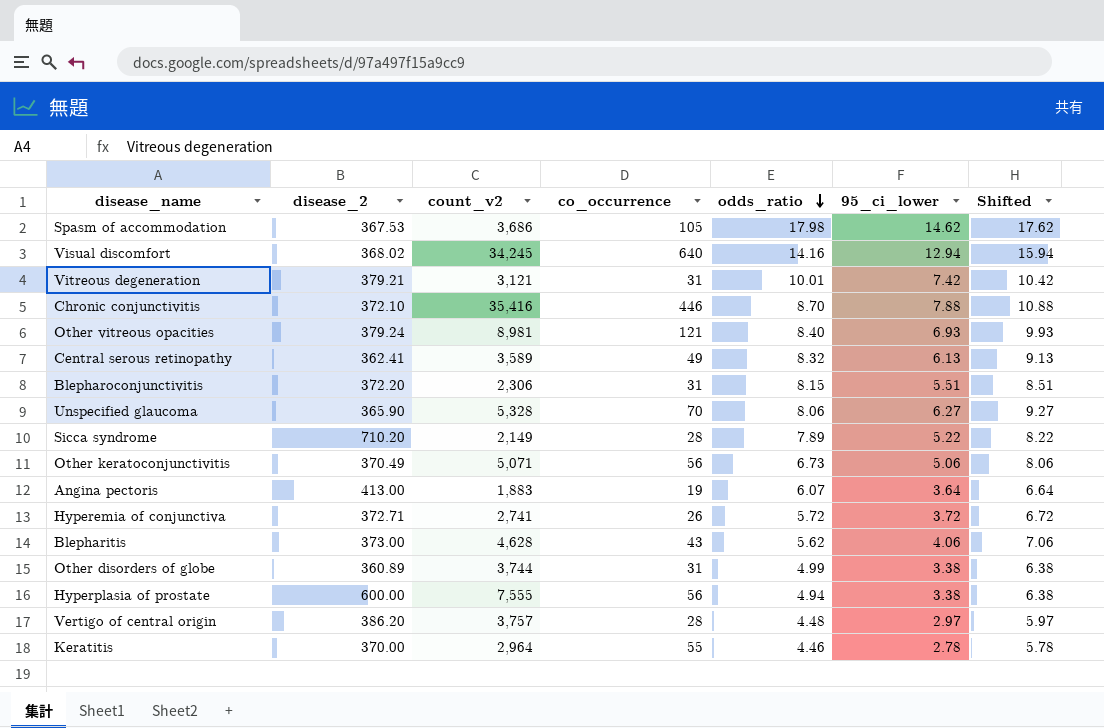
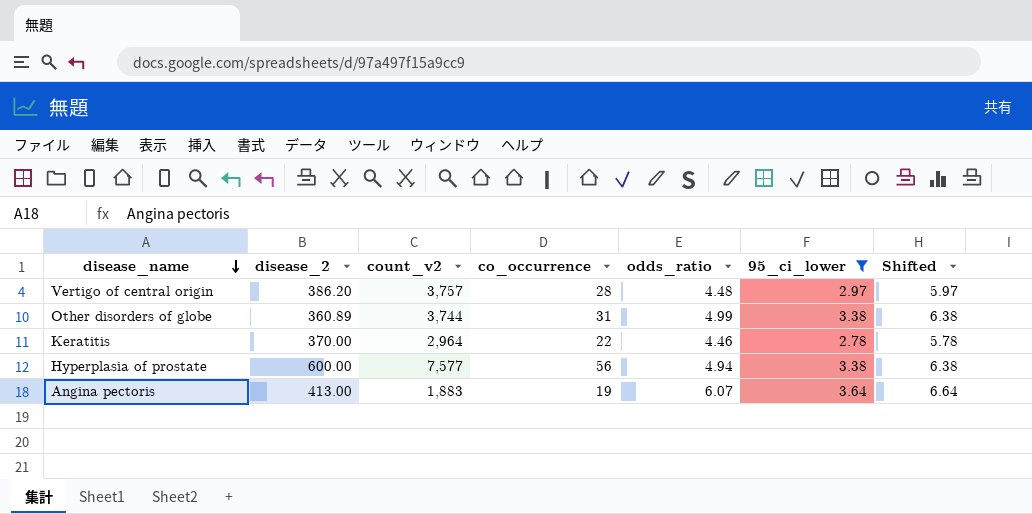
filter: none -> 95_ci_lower <= 3.64
row order: odds_ratio descending -> disease_name descending
Keratitis | co_occurrence: 55 -> 22
Hyperplasia of prostate | count_v2: 7,555 -> 7,577

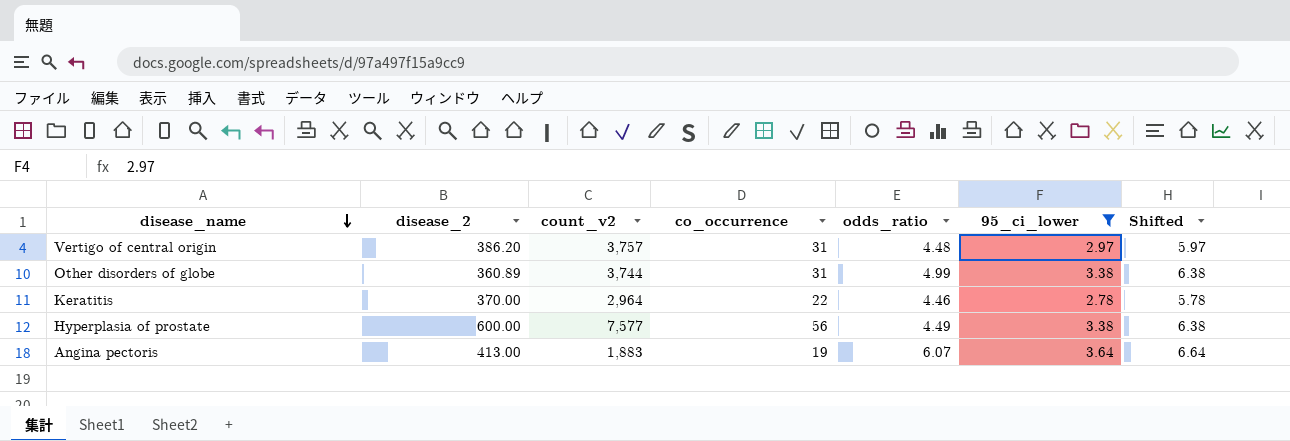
Vertigo of central origin | co_occurrence: 28 -> 31
Hyperplasia of prostate | odds_ratio: 4.94 -> 4.49

